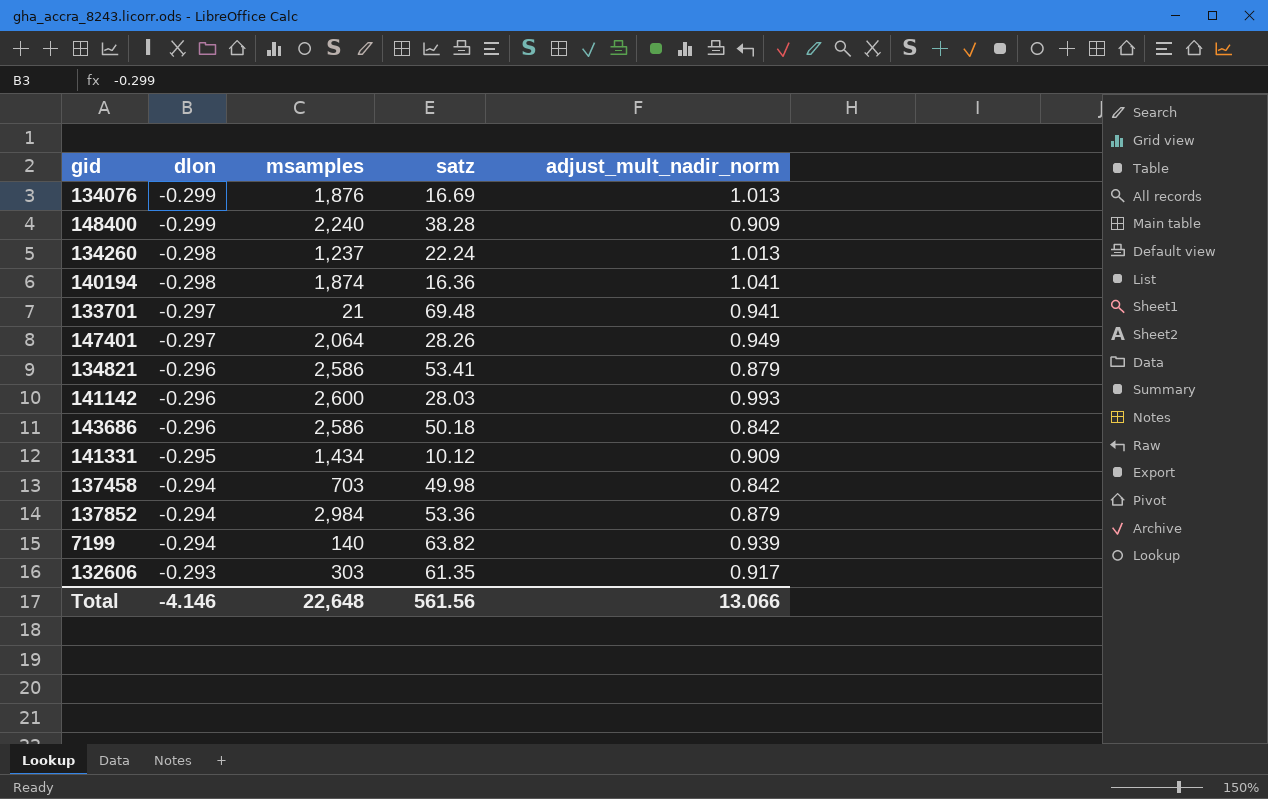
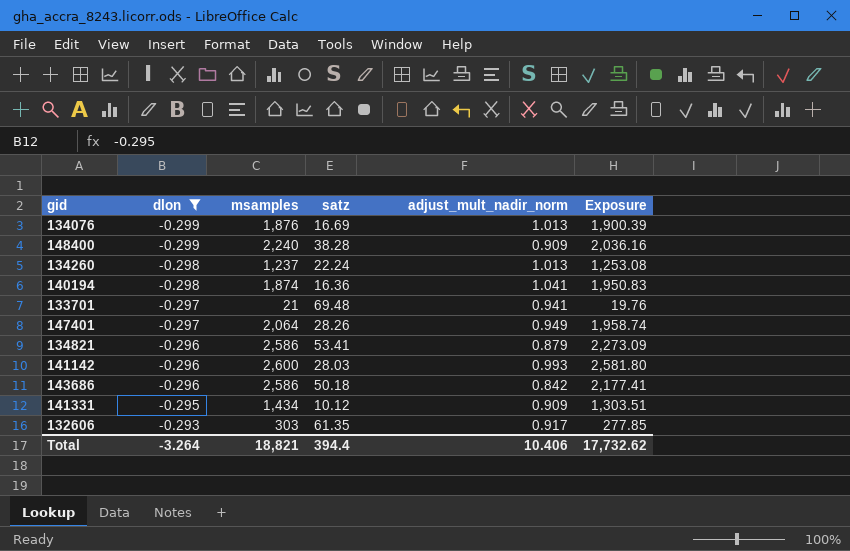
filter: none -> dlon != -0.294
column Exposure | formula: none -> [msamples] * [adjust_mult_nadir_norm]
Total | dlon: -4.146 -> -3.264
Total | msamples: 22,648 -> 18,821
Total | satz: 561.56 -> 394.4
Total | adjust_mult_nadir_norm: 13.066 -> 10.406

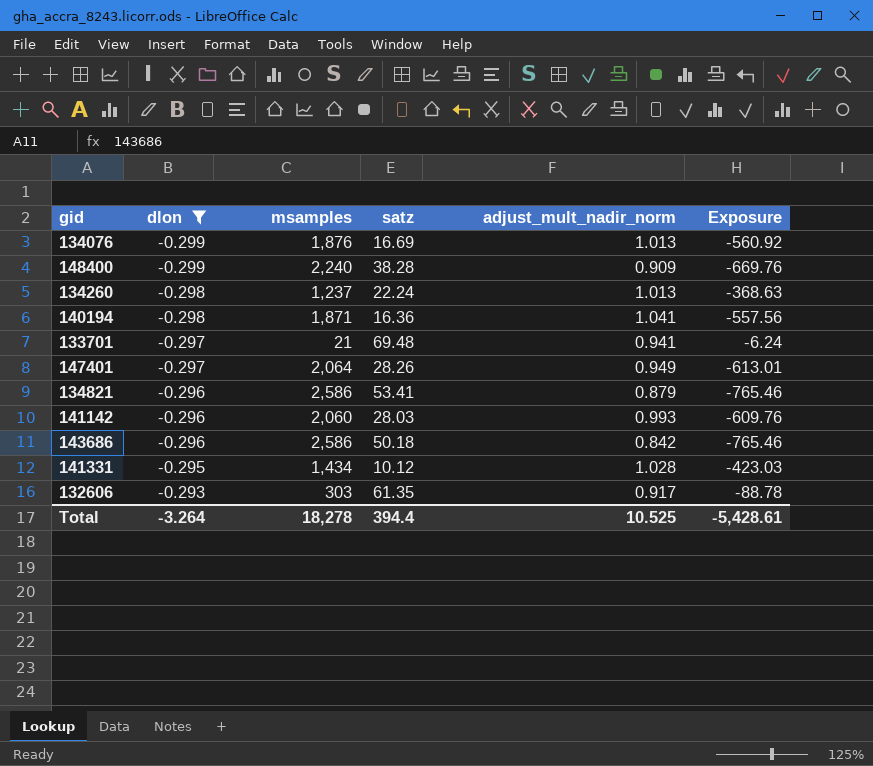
column Exposure | formula: [msamples] * [adjust_mult_nadir_norm] -> [dlon] * [msamples]
140194 | msamples: 1,874 -> 1,871
141142 | msamples: 2,600 -> 2,060
141331 | adjust_mult_nadir_norm: 0.909 -> 1.028
Total | msamples: 18,821 -> 18,278
Total | adjust_mult_nadir_norm: 10.406 -> 10.525
Total | Exposure: 17,732.62 -> -5,428.61

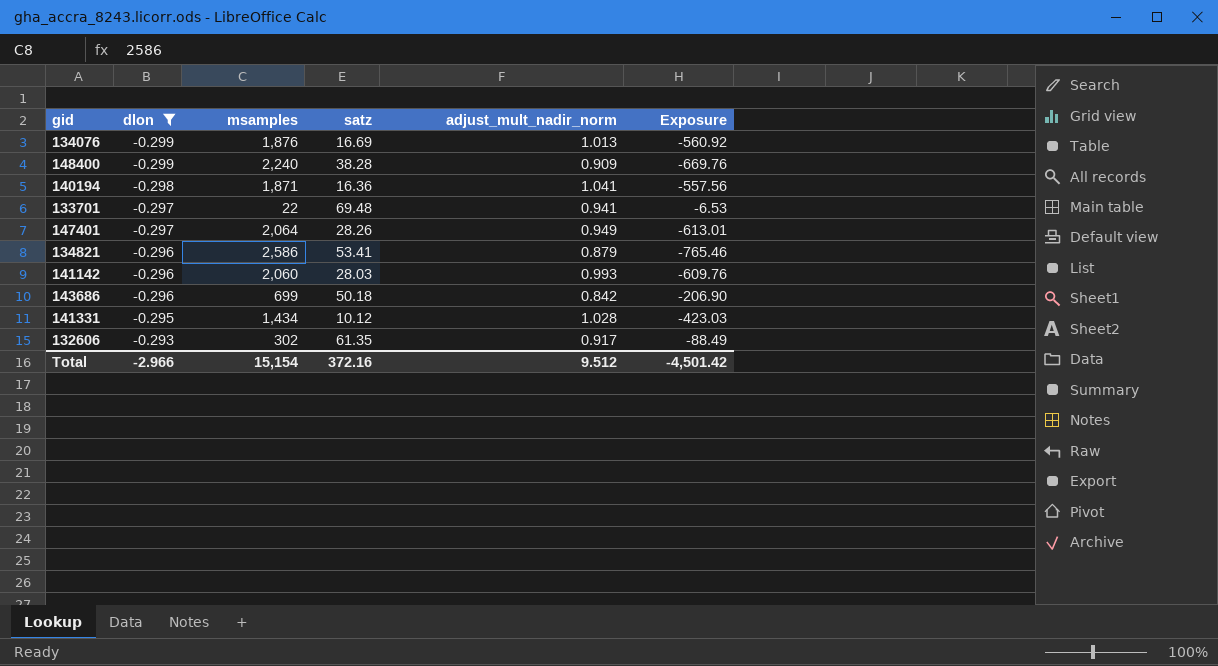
row 134260: -0.298 | 1,237 | 22.24 | 1.013 | -368.63 -> none
133701 | msamples: 21 -> 22
133701 | Exposure: -6.24 -> -6.53
143686 | msamples: 2,586 -> 699
143686 | Exposure: -765.46 -> -206.90
132606 | msamples: 303 -> 302
132606 | Exposure: -88.78 -> -88.49
Total | dlon: -3.264 -> -2.966
Total | msamples: 18,278 -> 15,154
Total | satz: 394.4 -> 372.16
Total | adjust_mult_nadir_norm: 10.525 -> 9.512
Total | Exposure: -5,428.61 -> -4,501.42

